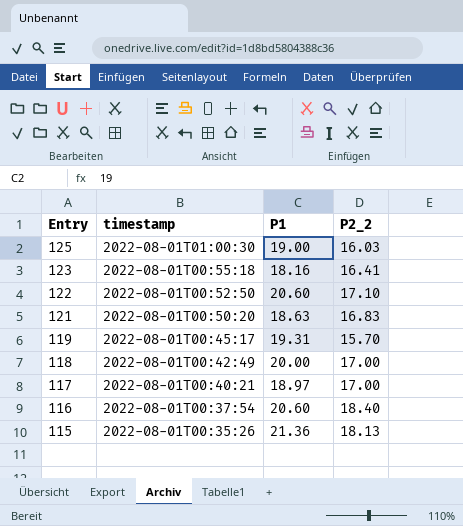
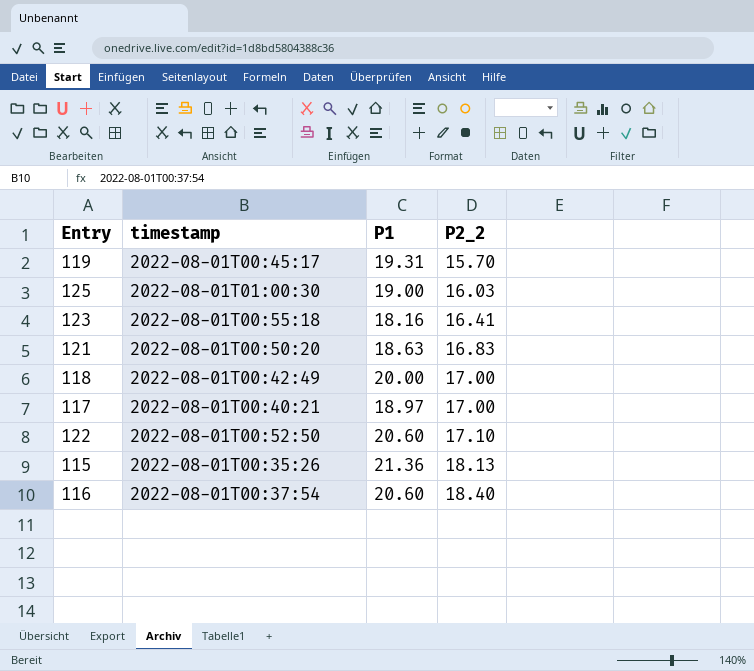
row order: Entry descending -> P2_2 ascending

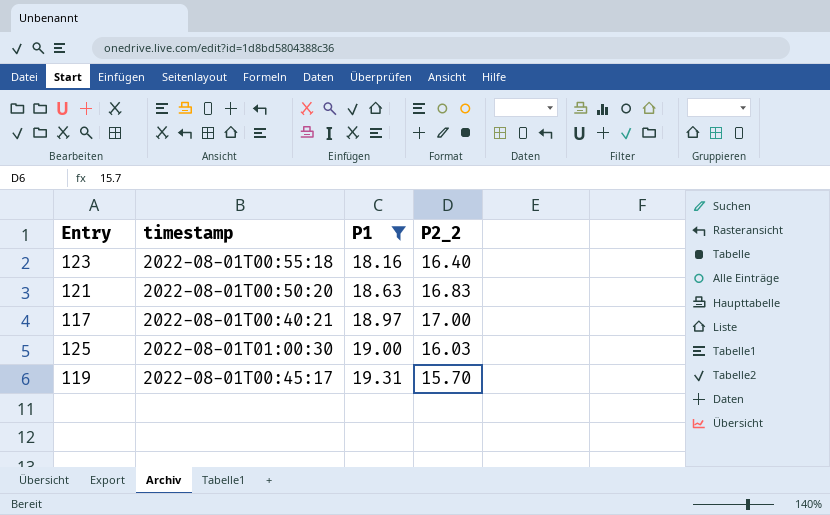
filter: none -> P1 <= 19.31
row order: P2_2 ascending -> P1 ascending
123 | P2_2: 16.41 -> 16.40

